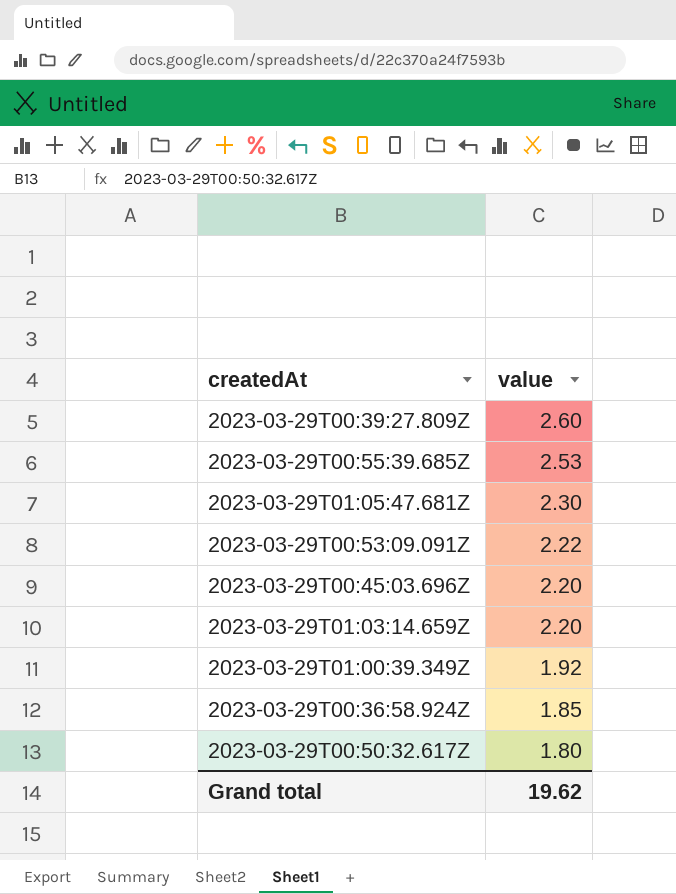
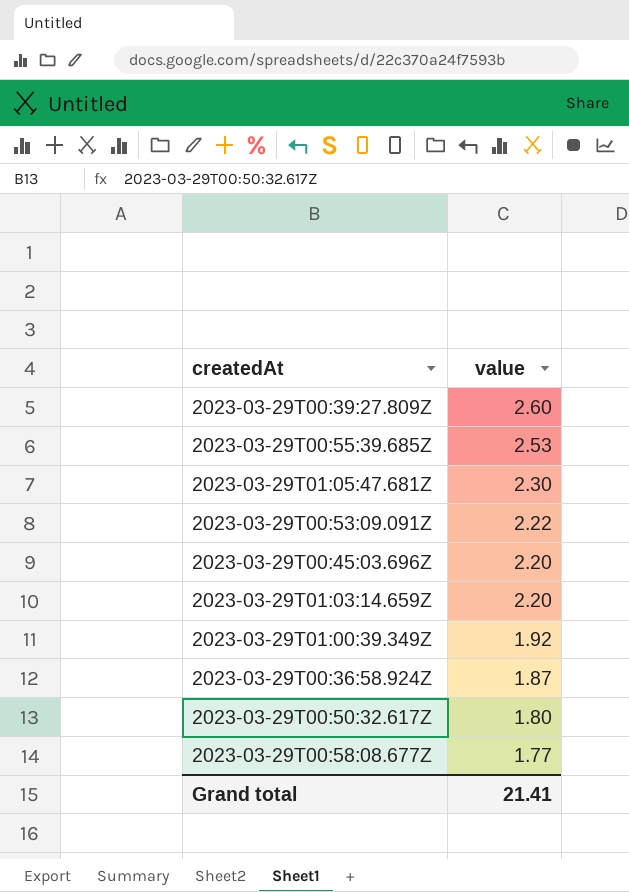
2023-03-29T00:36:58.924Z | value: 1.85 -> 1.87
row 2023-03-29T00:58:08.677Z: none -> 1.77
Grand total | value: 19.62 -> 21.41

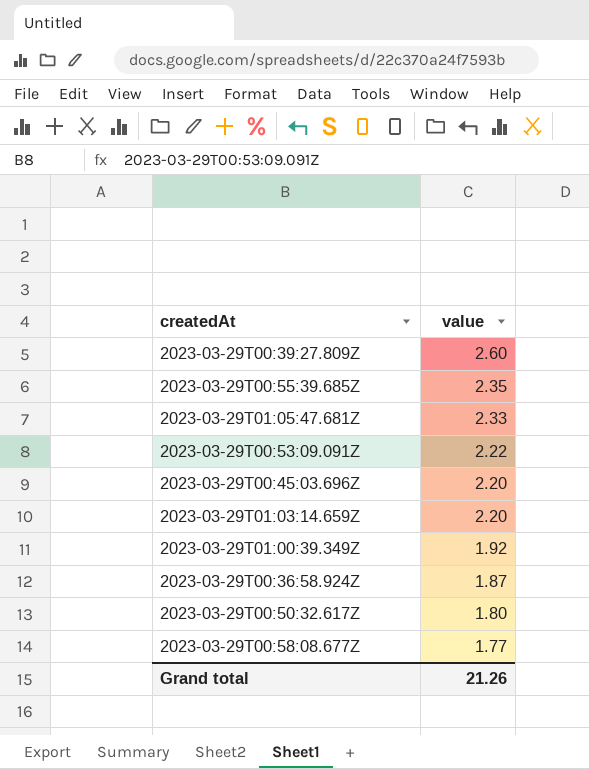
2023-03-29T00:55:39.685Z | value: 2.53 -> 2.35
2023-03-29T01:05:47.681Z | value: 2.30 -> 2.33
Grand total | value: 21.41 -> 21.26

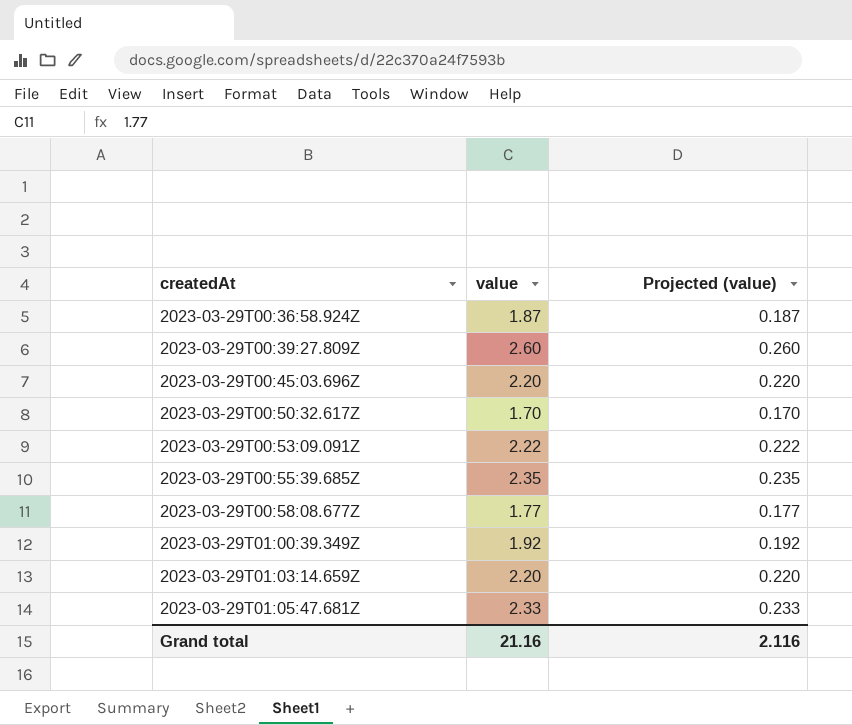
row order: value descending -> createdAt ascending
column Projected (value) | formula: none -> [value] * 0.1
2023-03-29T00:50:32.617Z | value: 1.80 -> 1.70
Grand total | value: 21.26 -> 21.16

